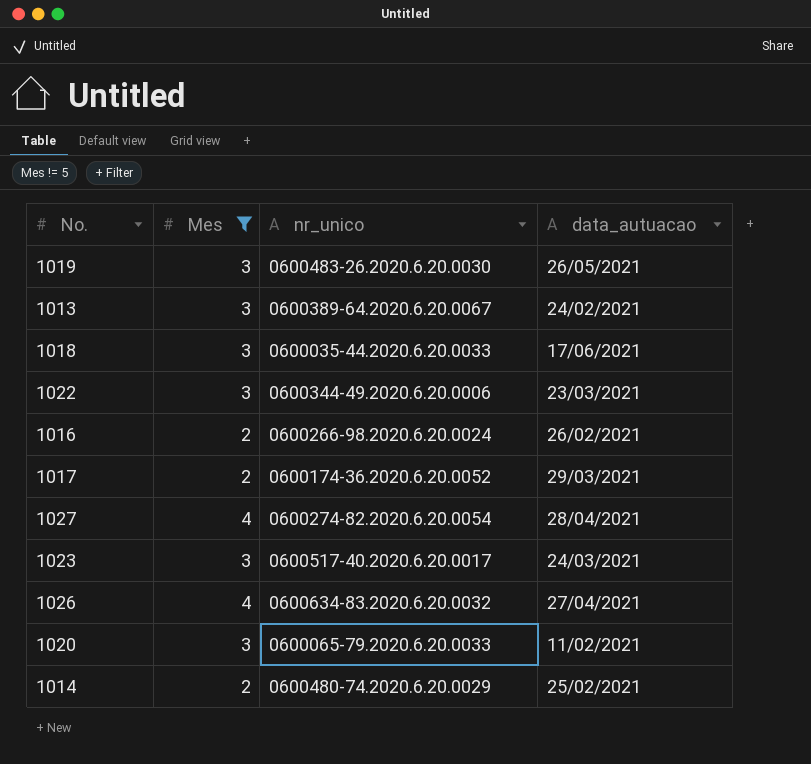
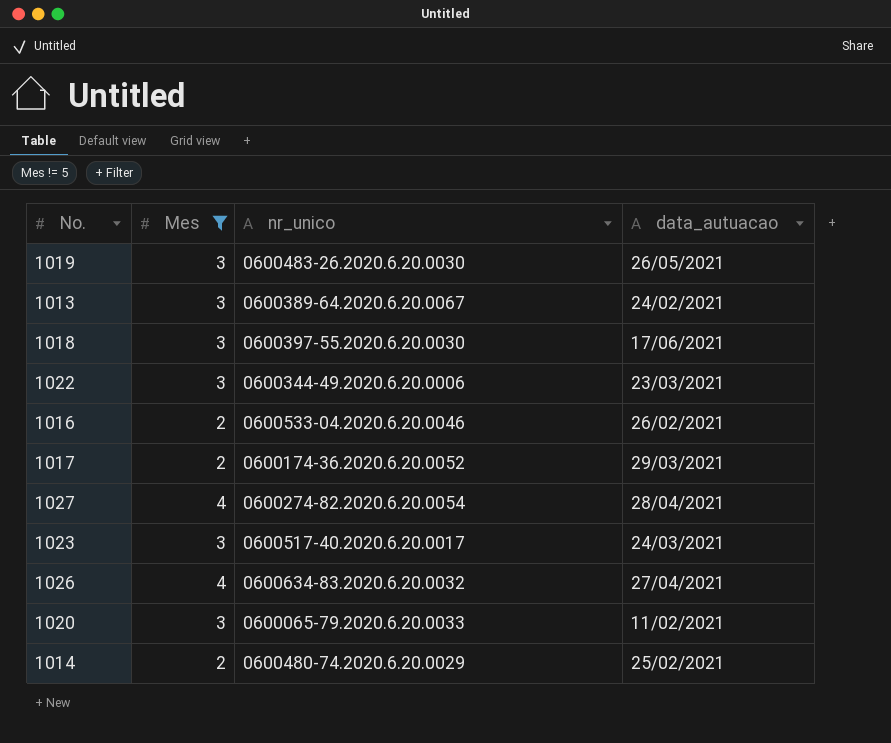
1018 | nr_unico: 0600035-44.2020.6.20.0033 -> 0600397-55.2020.6.20.0030
1016 | nr_unico: 0600266-98.2020.6.20.0024 -> 0600533-04.2020.6.20.0046

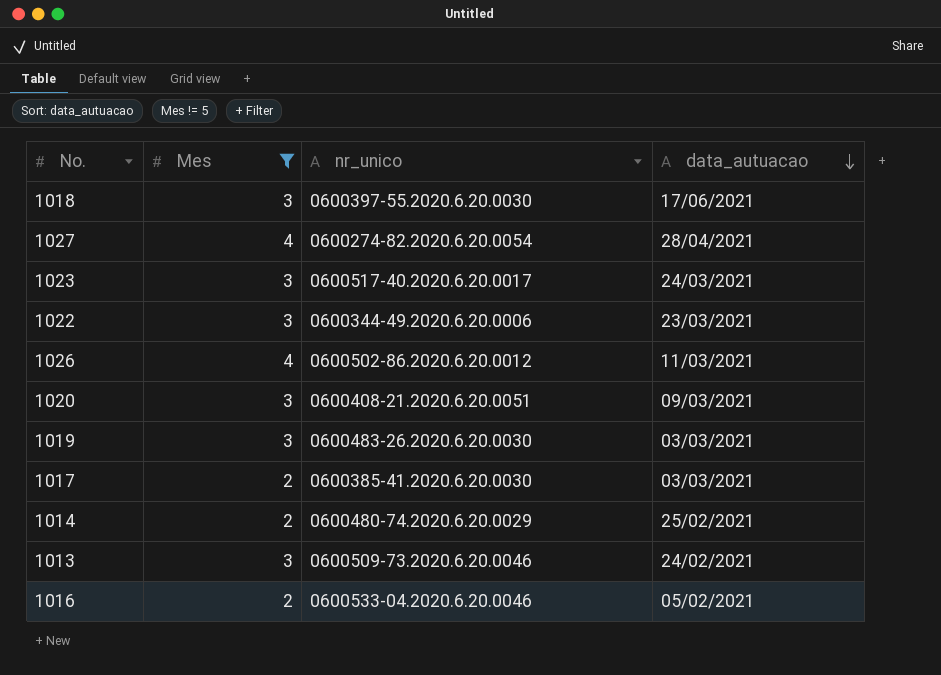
row order: none -> data_autuacao descending
1026 | nr_unico: 0600634-83.2020.6.20.0032 -> 0600502-86.2020.6.20.0012
1026 | data_autuacao: 27/04/2021 -> 11/03/2021
1020 | nr_unico: 0600065-79.2020.6.20.0033 -> 0600408-21.2020.6.20.0051
1020 | data_autuacao: 11/02/2021 -> 09/03/2021
1019 | data_autuacao: 26/05/2021 -> 03/03/2021
1017 | nr_unico: 0600174-36.2020.6.20.0052 -> 0600385-41.2020.6.20.0030
1017 | data_autuacao: 29/03/2021 -> 03/03/2021
1013 | nr_unico: 0600389-64.2020.6.20.0067 -> 0600509-73.2020.6.20.0046
1016 | data_autuacao: 26/02/2021 -> 05/02/2021

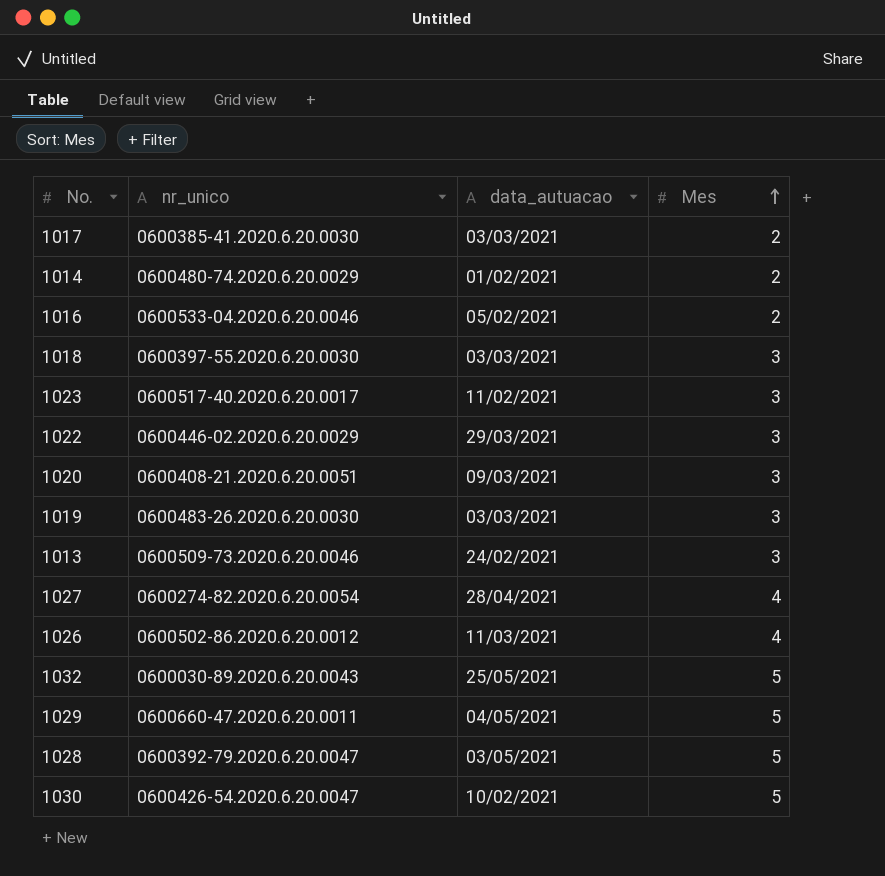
filter: Mes != 5 -> none
row order: data_autuacao descending -> Mes ascending
column Mes | position: 2 -> 4
1014 | data_autuacao: 25/02/2021 -> 01/02/2021
1018 | data_autuacao: 17/06/2021 -> 03/03/2021
1023 | data_autuacao: 24/03/2021 -> 11/02/2021
1022 | nr_unico: 0600344-49.2020.6.20.0006 -> 0600446-02.2020.6.20.0029
1022 | data_autuacao: 23/03/2021 -> 29/03/2021

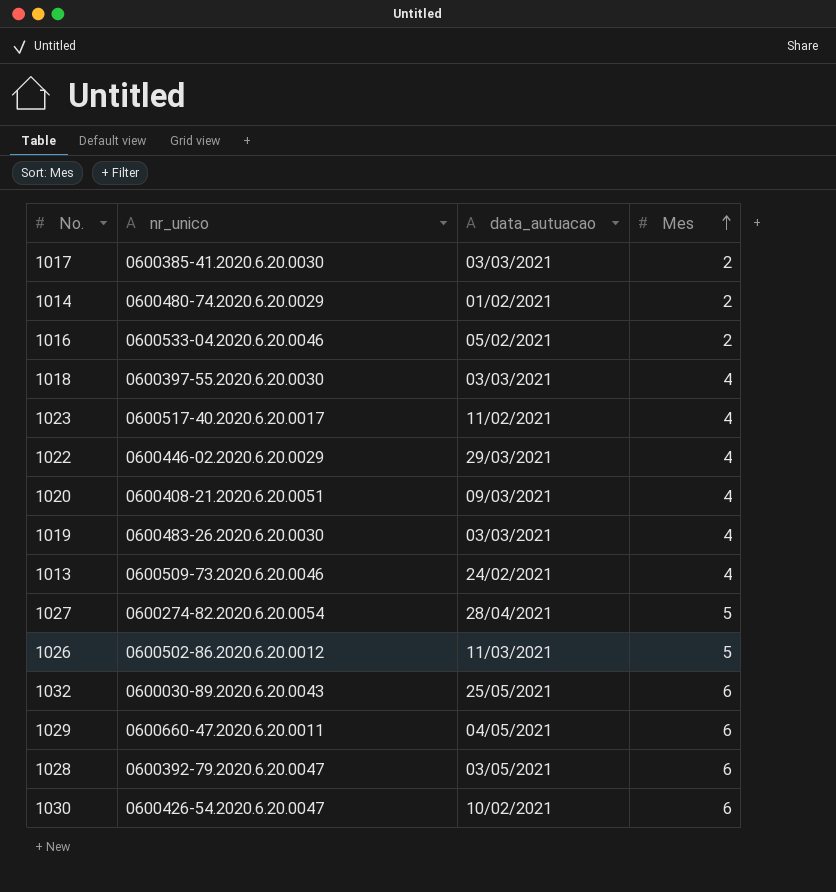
1018 | Mes: 3 -> 4
1023 | Mes: 3 -> 4
1022 | Mes: 3 -> 4
1020 | Mes: 3 -> 4
1019 | Mes: 3 -> 4
1013 | Mes: 3 -> 4
1027 | Mes: 4 -> 5
1026 | Mes: 4 -> 5
1032 | Mes: 5 -> 6
1029 | Mes: 5 -> 6
1028 | Mes: 5 -> 6
1030 | Mes: 5 -> 6

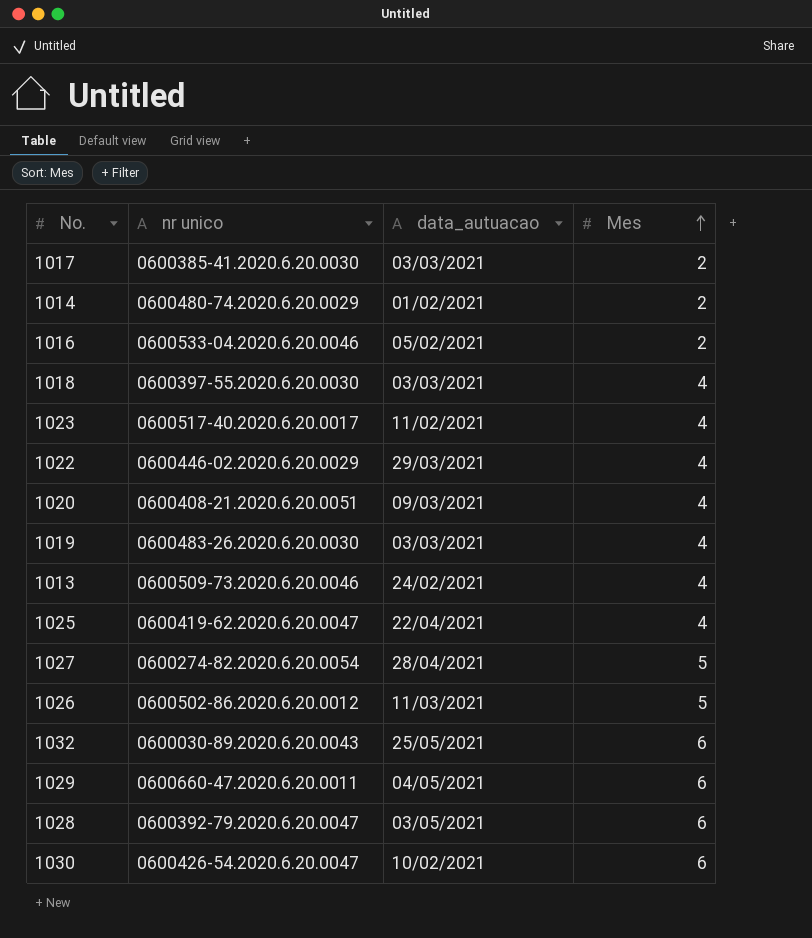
column name: nr_unico -> nr unico
row 1025: none -> 0600419-62.2020.6.20.0047 | 22/04/2021 | 4

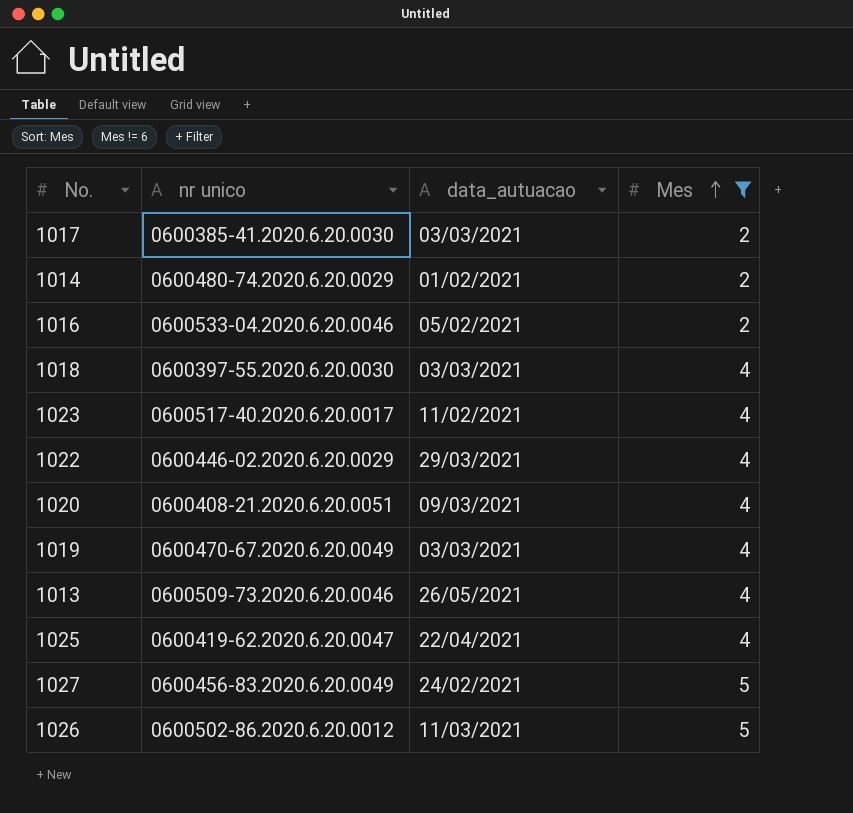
filter: none -> Mes != 6
1019 | nr unico: 0600483-26.2020.6.20.0030 -> 0600470-67.2020.6.20.0049
1013 | data_autuacao: 24/02/2021 -> 26/05/2021
1027 | nr unico: 0600274-82.2020.6.20.0054 -> 0600456-83.2020.6.20.0049
1027 | data_autuacao: 28/04/2021 -> 24/02/2021

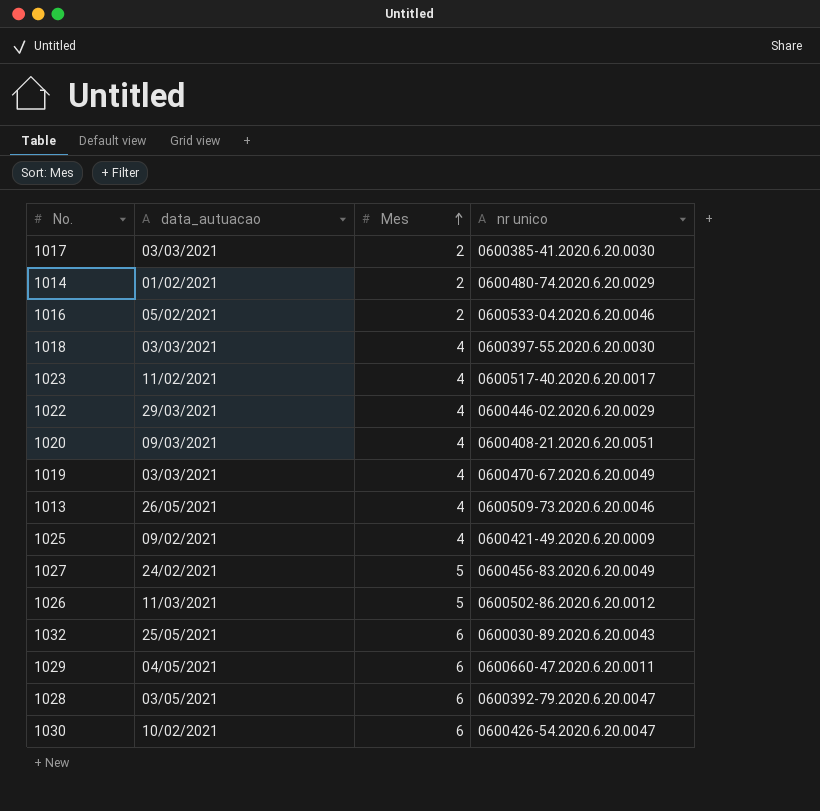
filter: Mes != 6 -> none
column nr unico | position: 2 -> 4
1025 | data_autuacao: 22/04/2021 -> 09/02/2021
1025 | nr unico: 0600419-62.2020.6.20.0047 -> 0600421-49.2020.6.20.0009

